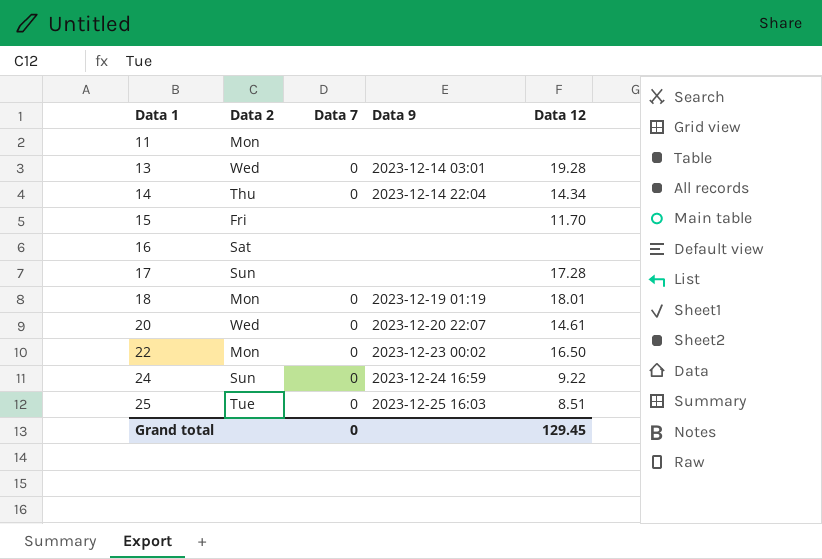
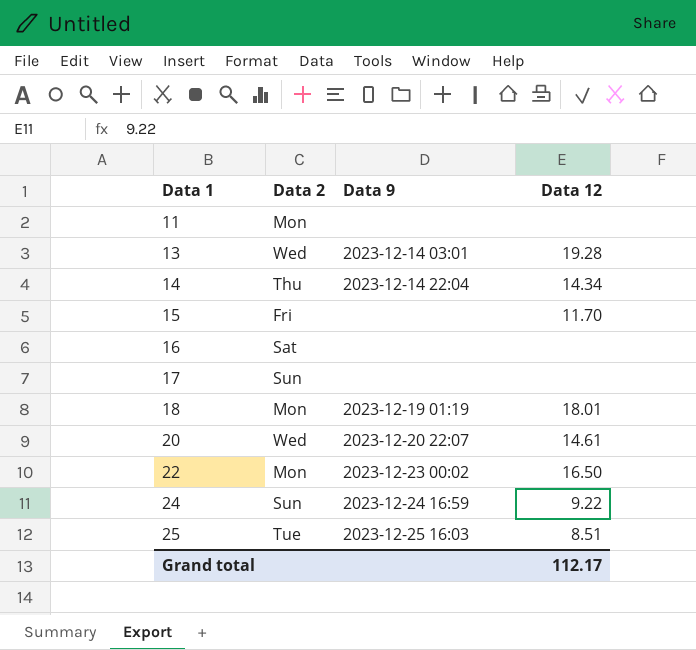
column Data 7 | position: 3 -> none
17 | Data 12: 17.28 -> none
Grand total | Data 12: 129.45 -> 112.17

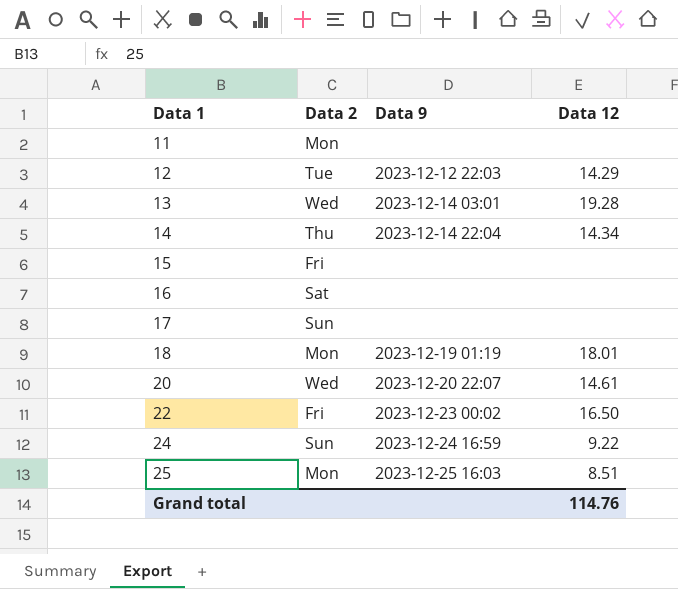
row 12: none -> Tue | 2023-12-12 22:03 | 14.29
15 | Data 12: 11.70 -> none
22 | Data 2: Mon -> Fri
25 | Data 2: Tue -> Mon
Grand total | Data 12: 112.17 -> 114.76

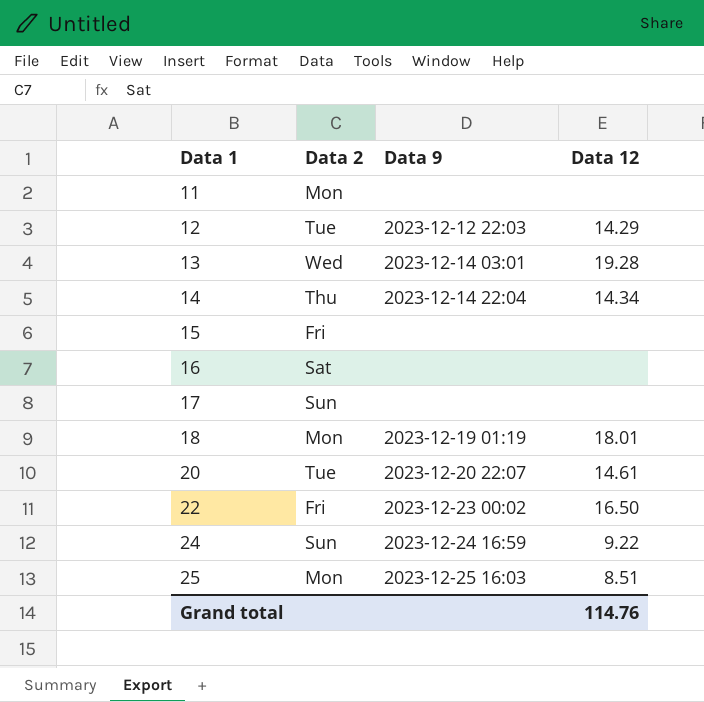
20 | Data 2: Wed -> Tue

